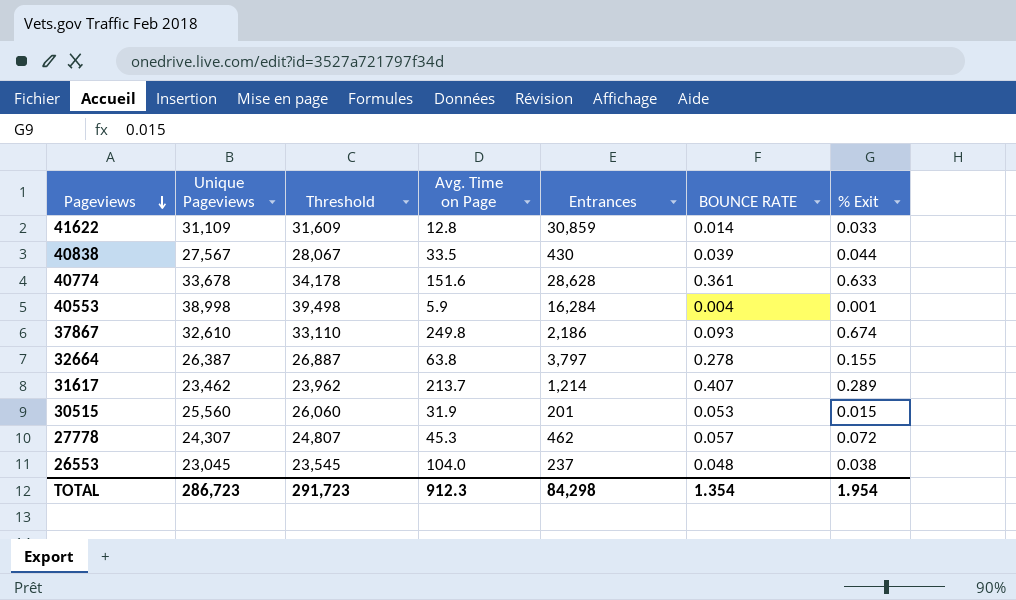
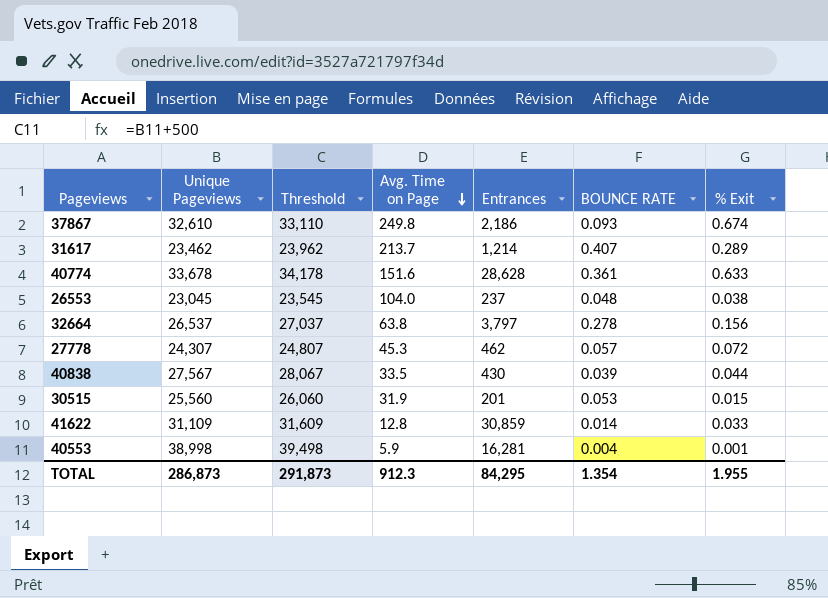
row order: Pageviews descending -> Avg. Time on Page descending
32664 | Unique Pageviews: 26,387 -> 26,537
32664 | Threshold: 26,887 -> 27,037
32664 | % Exit: 0.155 -> 0.156
40553 | Entrances: 16,284 -> 16,281
TOTAL | Unique Pageviews: 286,723 -> 286,873
TOTAL | Threshold: 291,723 -> 291,873
TOTAL | Entrances: 84,298 -> 84,295
TOTAL | % Exit: 1.954 -> 1.955

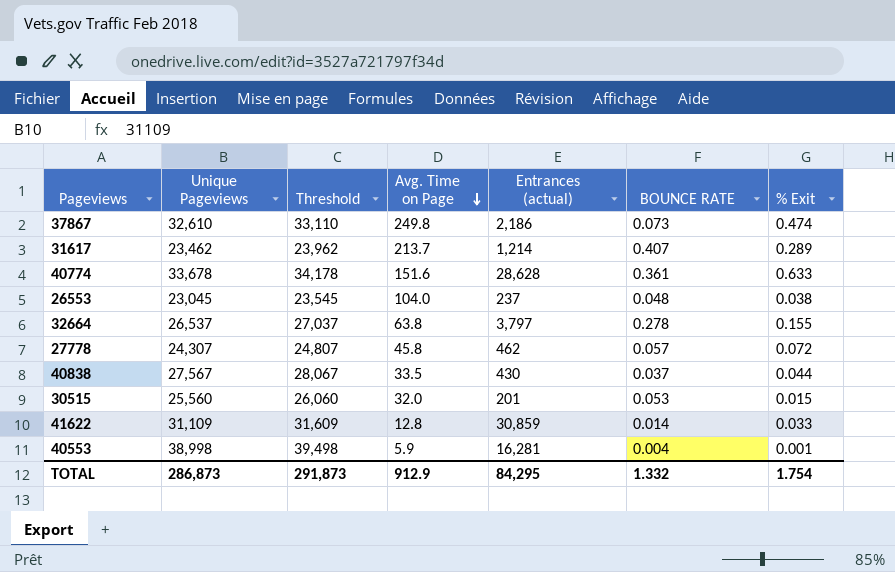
column name: Entrances -> Entrances (actual)
37867 | BOUNCE RATE: 0.093 -> 0.073
37867 | % Exit: 0.674 -> 0.474
32664 | % Exit: 0.156 -> 0.155
27778 | Avg. Time on Page: 45.3 -> 45.8
40838 | BOUNCE RATE: 0.039 -> 0.037
30515 | Avg. Time on Page: 31.9 -> 32.0
TOTAL | Avg. Time on Page: 912.3 -> 912.9
TOTAL | BOUNCE RATE: 1.354 -> 1.332
TOTAL | % Exit: 1.955 -> 1.754

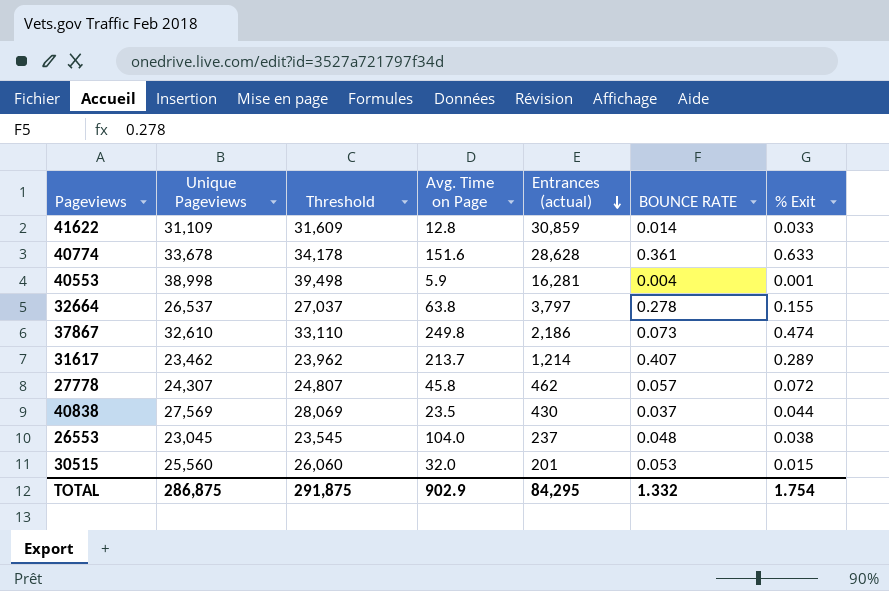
row order: Avg. Time on Page descending -> Entrances (actual) descending
40838 | Unique Pageviews: 27,567 -> 27,569
40838 | Threshold: 28,067 -> 28,069
40838 | Avg. Time on Page: 33.5 -> 23.5
TOTAL | Unique Pageviews: 286,873 -> 286,875
TOTAL | Threshold: 291,873 -> 291,875
TOTAL | Avg. Time on Page: 912.9 -> 902.9

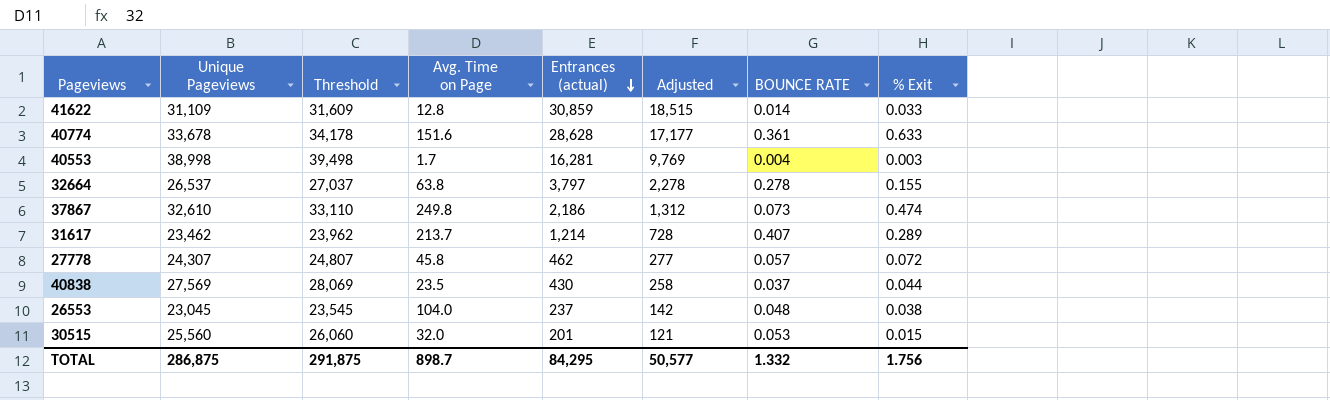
column Adjusted | formula: none -> [Entrances (actual)] * 0.6
40553 | Avg. Time on Page: 5.9 -> 1.7
40553 | % Exit: 0.001 -> 0.003
TOTAL | Avg. Time on Page: 902.9 -> 898.7
TOTAL | % Exit: 1.754 -> 1.756

